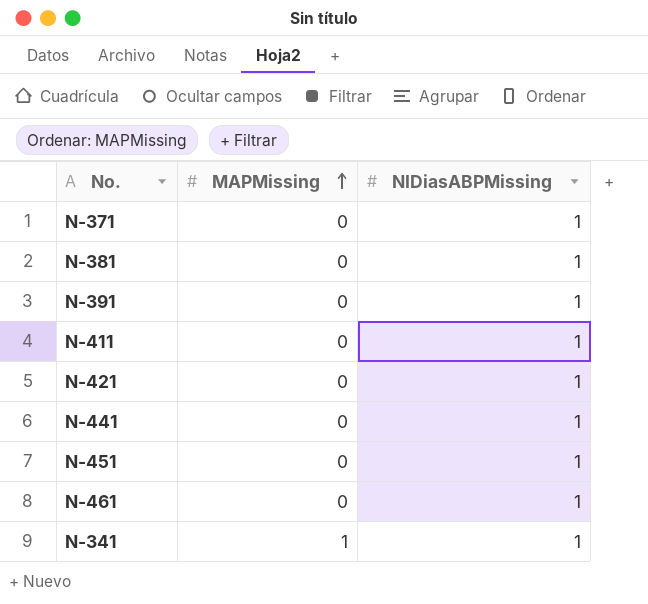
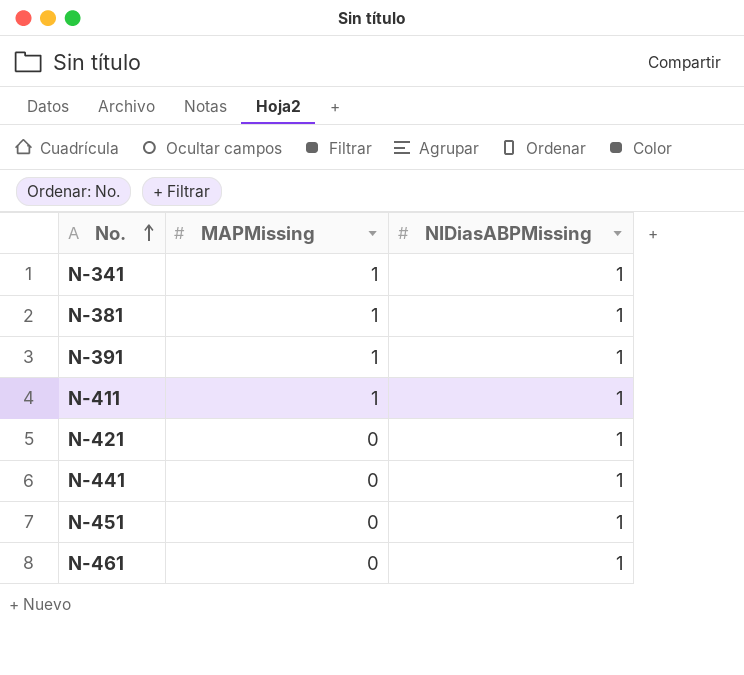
row order: MAPMissing ascending -> No. ascending
row N-371: 0 | 1 -> none
N-381 | MAPMissing: 0 -> 1
N-391 | MAPMissing: 0 -> 1
N-411 | MAPMissing: 0 -> 1

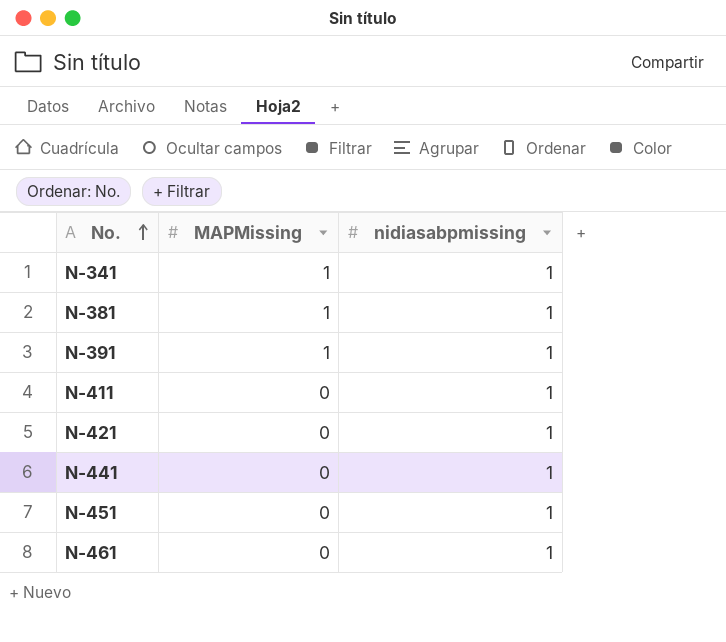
column name: NIDiasABPMissing -> nidiasabpmissing
N-411 | MAPMissing: 1 -> 0

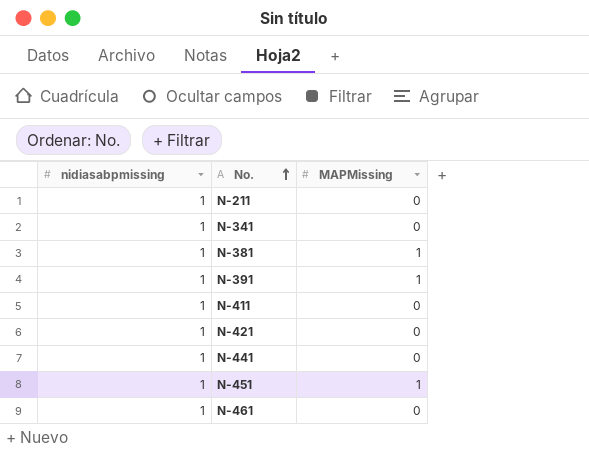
column nidiasabpmissing | position: 3 -> 1
row N-211: none -> 1 | 0
N-341 | MAPMissing: 1 -> 0
N-451 | MAPMissing: 0 -> 1

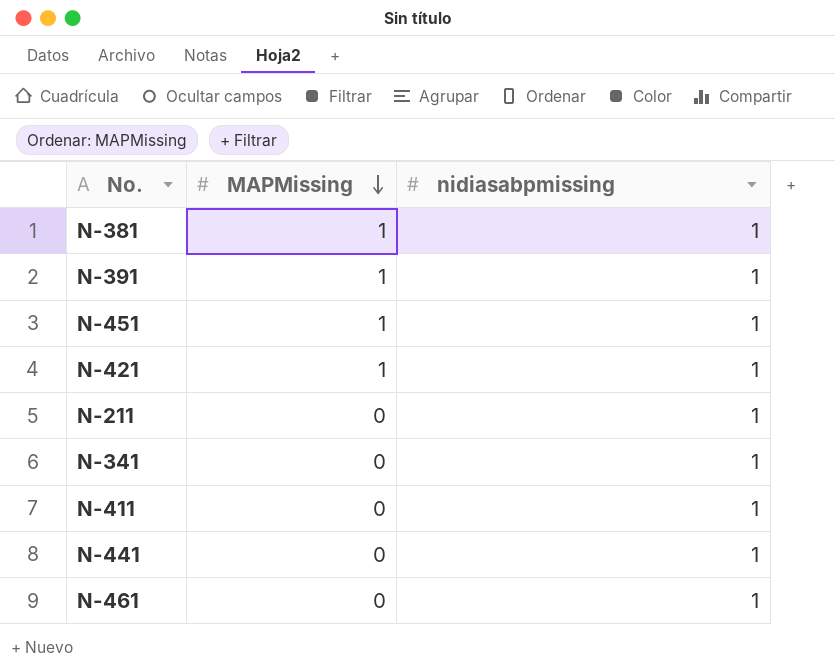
row order: No. ascending -> MAPMissing descending
column nidiasabpmissing | position: 1 -> 3
N-421 | MAPMissing: 0 -> 1

